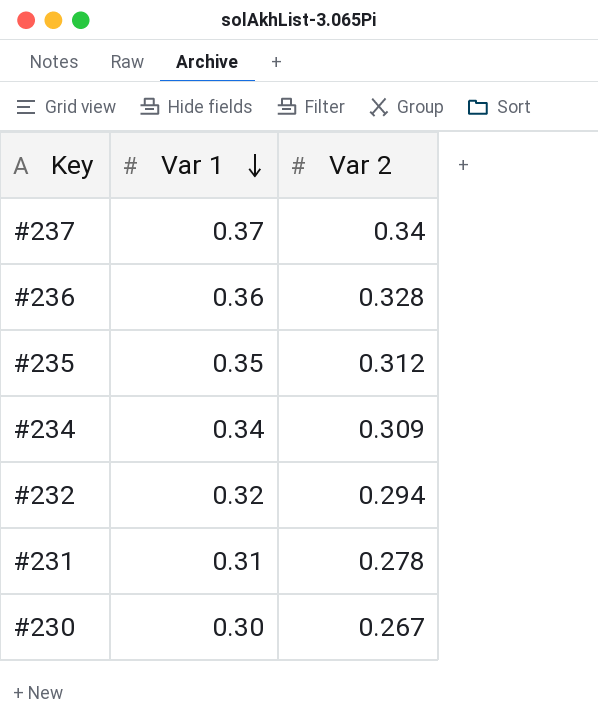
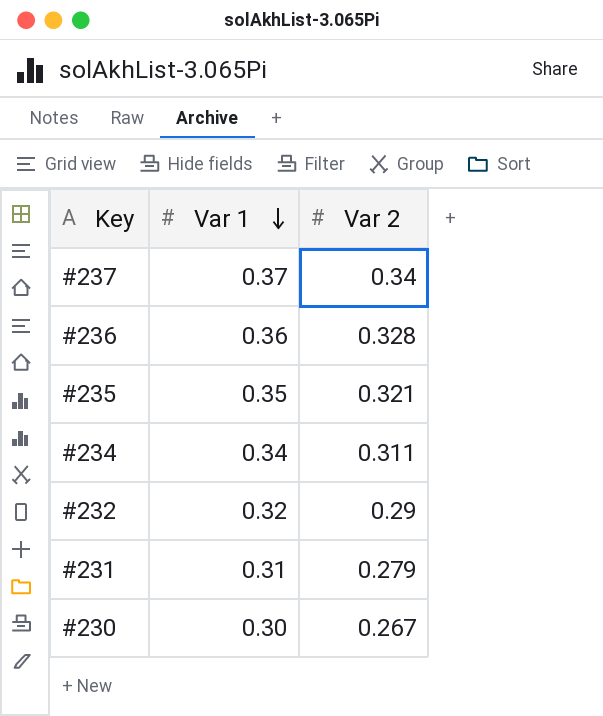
#235 | Var 2: 0.312 -> 0.321
#234 | Var 2: 0.309 -> 0.311
#232 | Var 2: 0.294 -> 0.29
#231 | Var 2: 0.278 -> 0.279

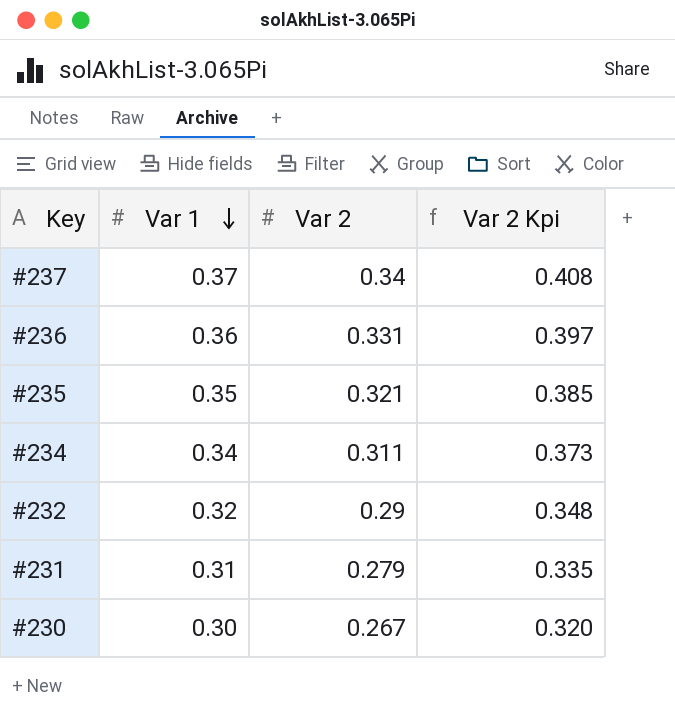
column Var 2 Kpi | formula: none -> [Var 2] * 1.2
#236 | Var 2: 0.328 -> 0.331

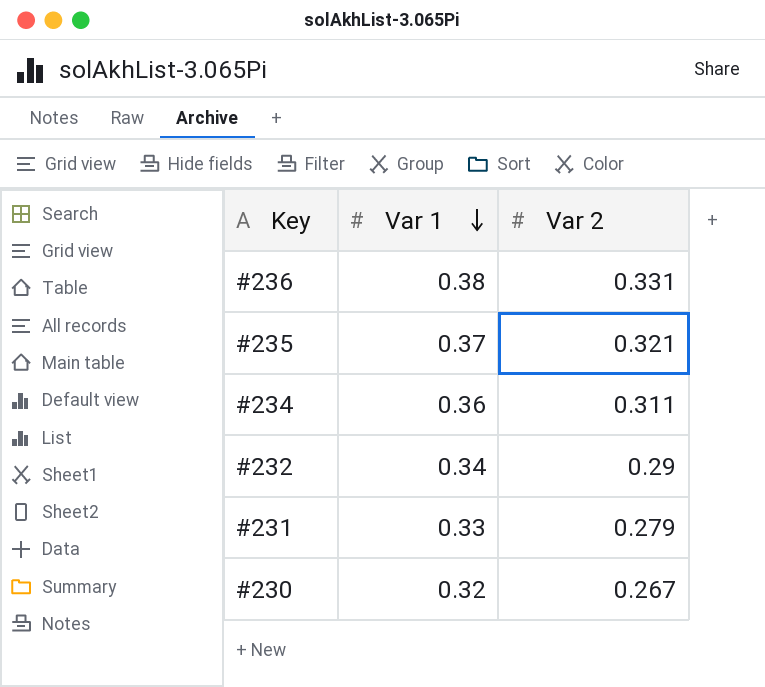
column Var 2 Kpi | formula: [Var 2] * 1.2 -> none
row #237: 0.37 | 0.34 | 0.408 -> none
#236 | Var 1: 0.36 -> 0.38
#235 | Var 1: 0.35 -> 0.37
#234 | Var 1: 0.34 -> 0.36
#232 | Var 1: 0.32 -> 0.34
#231 | Var 1: 0.31 -> 0.33
#230 | Var 1: 0.30 -> 0.32

